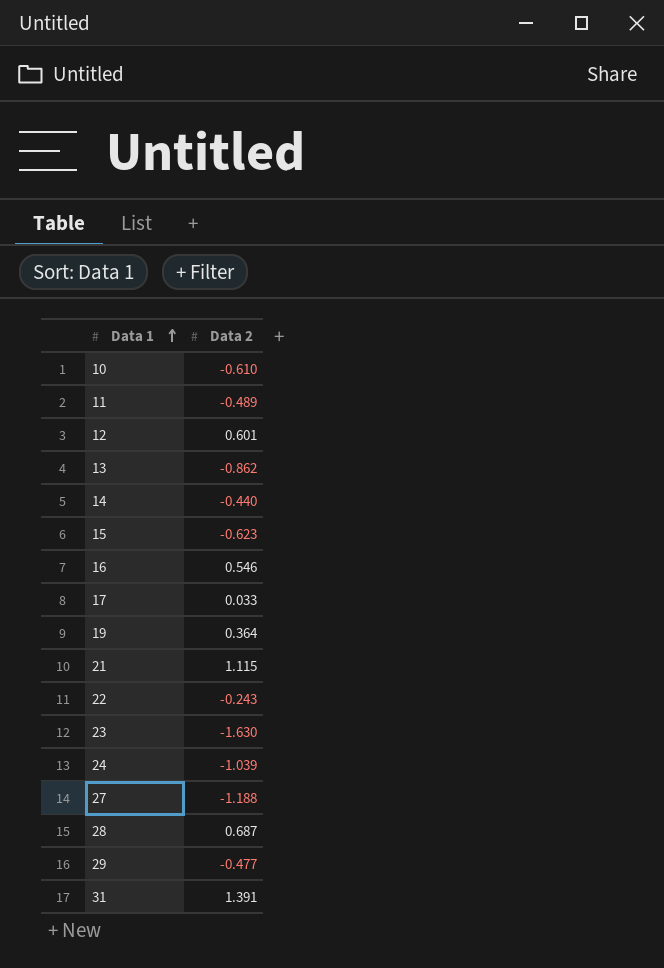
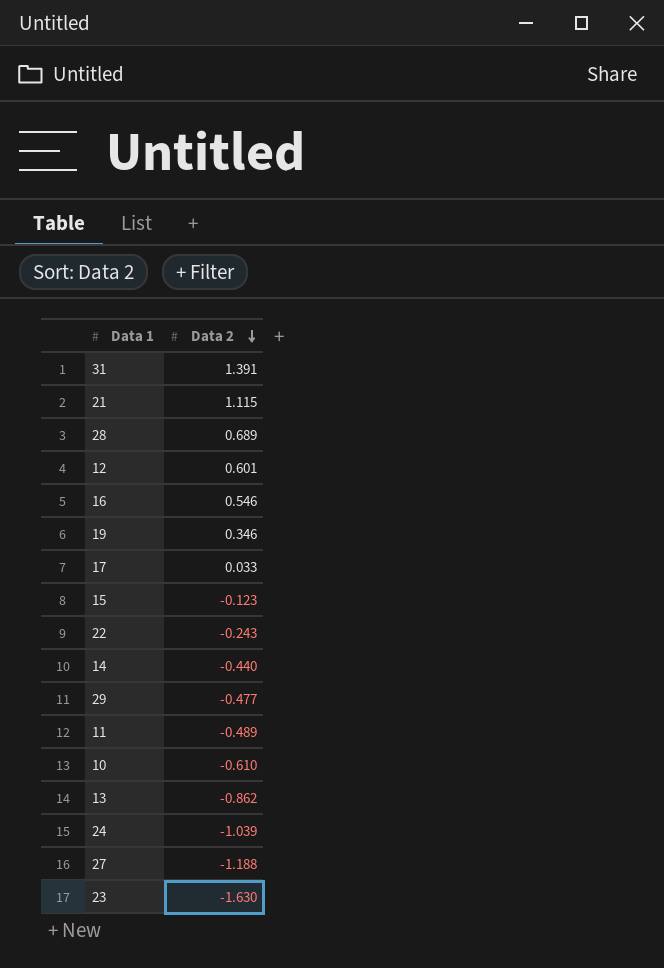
row order: Data 1 ascending -> Data 2 descending
28 | Data 2: 0.687 -> 0.689
19 | Data 2: 0.364 -> 0.346
15 | Data 2: -0.623 -> -0.123

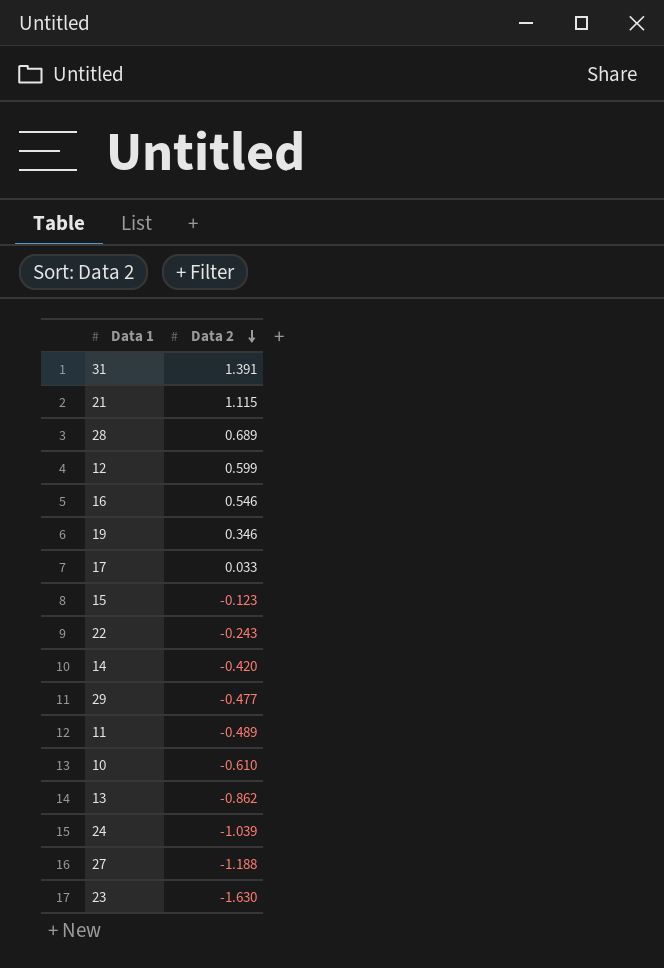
12 | Data 2: 0.601 -> 0.599
14 | Data 2: -0.440 -> -0.420

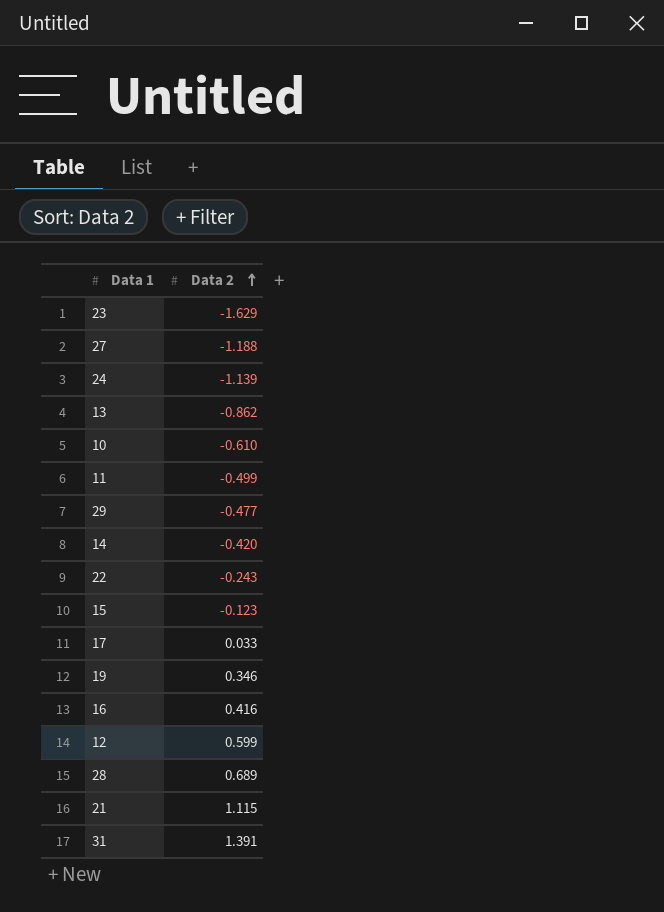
row order: Data 2 descending -> Data 2 ascending
23 | Data 2: -1.630 -> -1.629
24 | Data 2: -1.039 -> -1.139
11 | Data 2: -0.489 -> -0.499
16 | Data 2: 0.546 -> 0.416

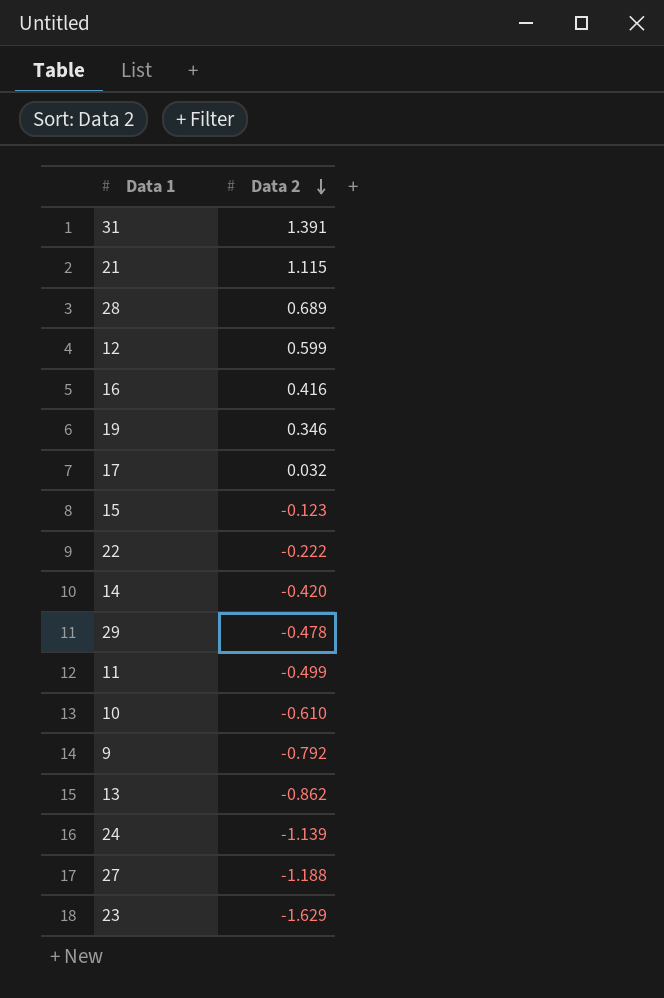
row order: Data 2 ascending -> Data 2 descending
17 | Data 2: 0.033 -> 0.032
22 | Data 2: -0.243 -> -0.222
29 | Data 2: -0.477 -> -0.478
row 9: none -> -0.792

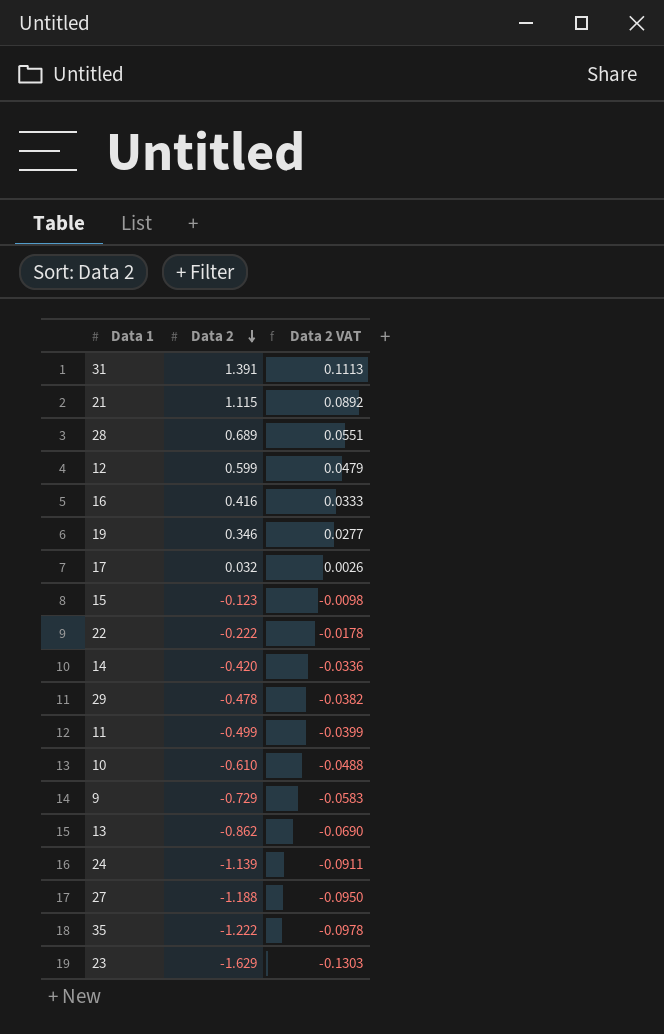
column Data 2 VAT | formula: none -> [Data 2] * 0.08
9 | Data 2: -0.792 -> -0.729
row 35: none -> -1.222 | -0.0978

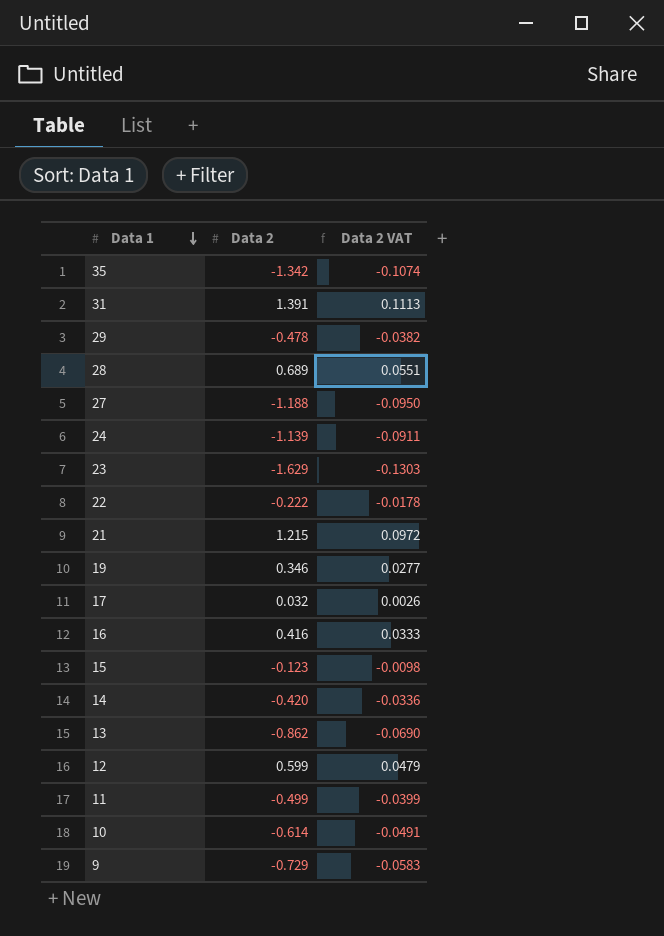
row order: Data 2 descending -> Data 1 descending
35 | Data 2: -1.222 -> -1.342
35 | Data 2 VAT: -0.0978 -> -0.1074
21 | Data 2: 1.115 -> 1.215
21 | Data 2 VAT: 0.0892 -> 0.0972
10 | Data 2: -0.610 -> -0.614
10 | Data 2 VAT: -0.0488 -> -0.0491

